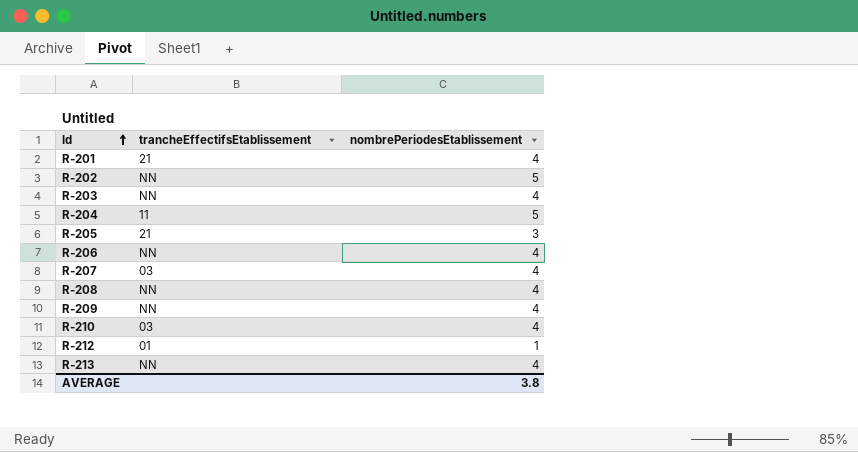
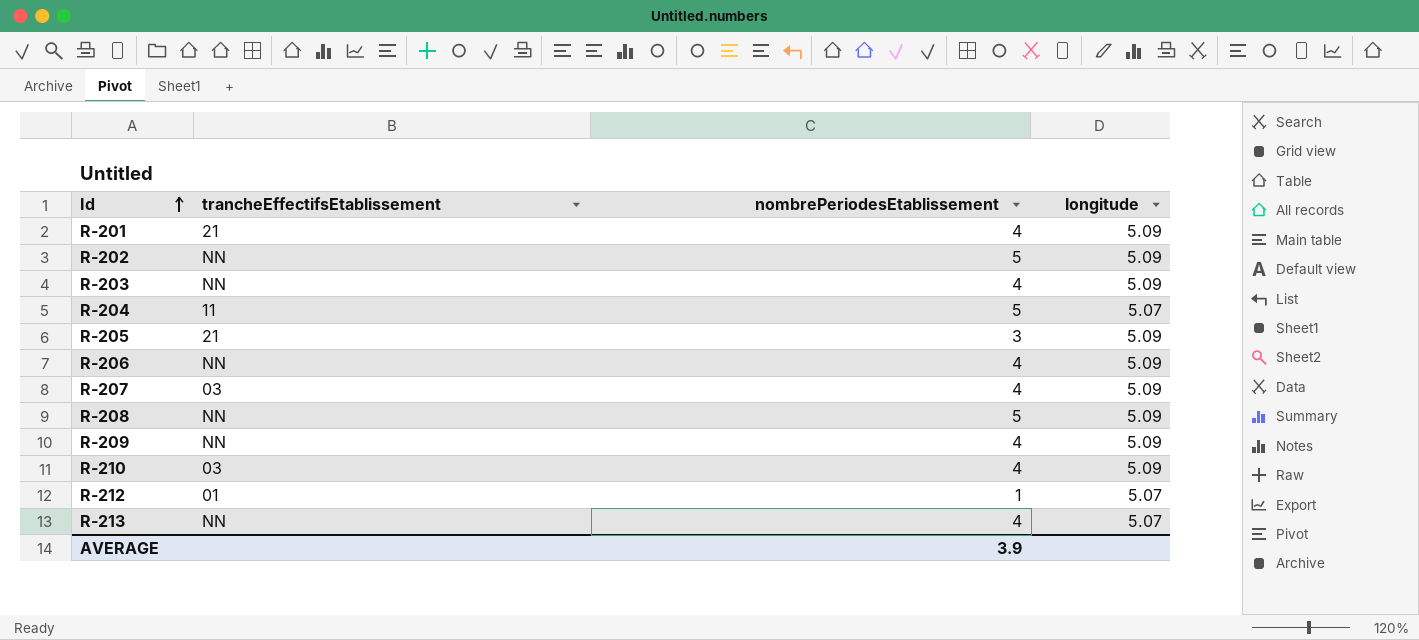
column longitude | position: none -> 4
R-208 | nombrePeriodesEtablissement: 4 -> 5
AVERAGE | nombrePeriodesEtablissement: 3.8 -> 3.9

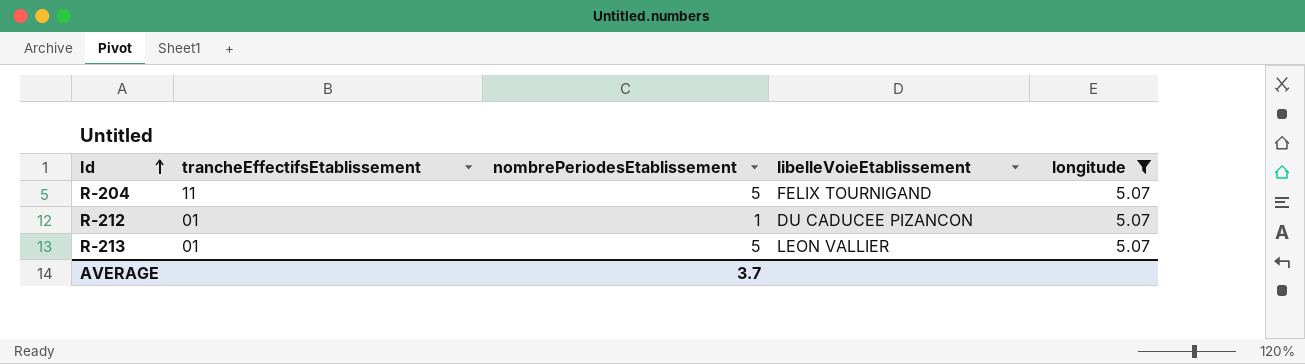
filter: none -> longitude = 5.07
column libelleVoieEtablissement | position: none -> 4
R-213 | trancheEffectifsEtablissement: NN -> 01
R-213 | nombrePeriodesEtablissement: 4 -> 5
AVERAGE | nombrePeriodesEtablissement: 3.9 -> 3.7

